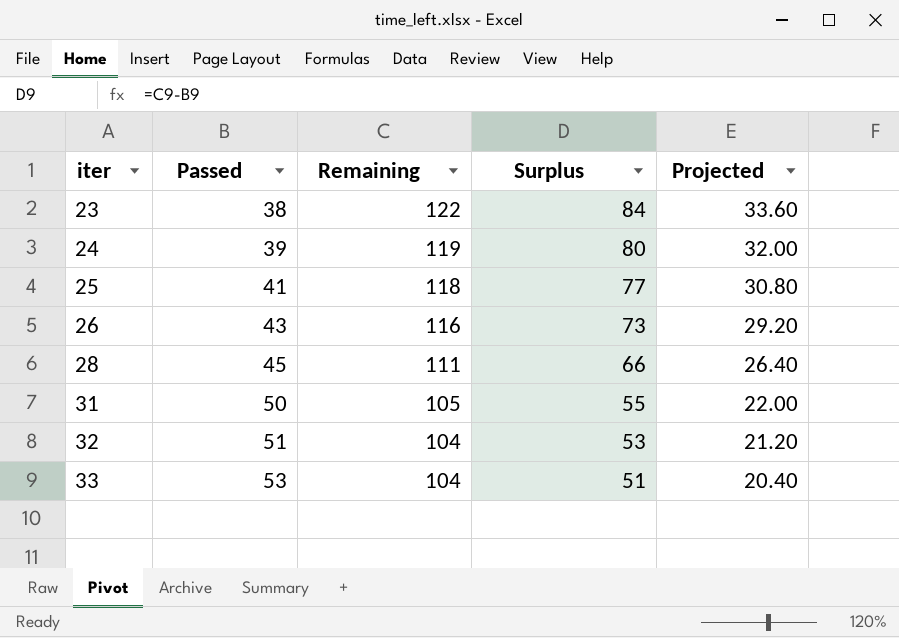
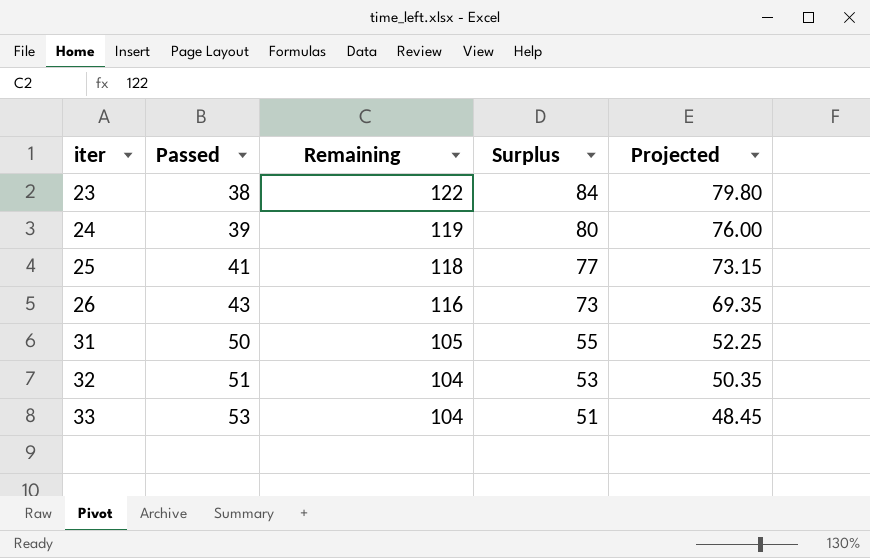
column Projected | formula: [Surplus] * 0.4 -> [Surplus] * 0.95
row 28: 45 | 111 | 66 | 26.40 -> none

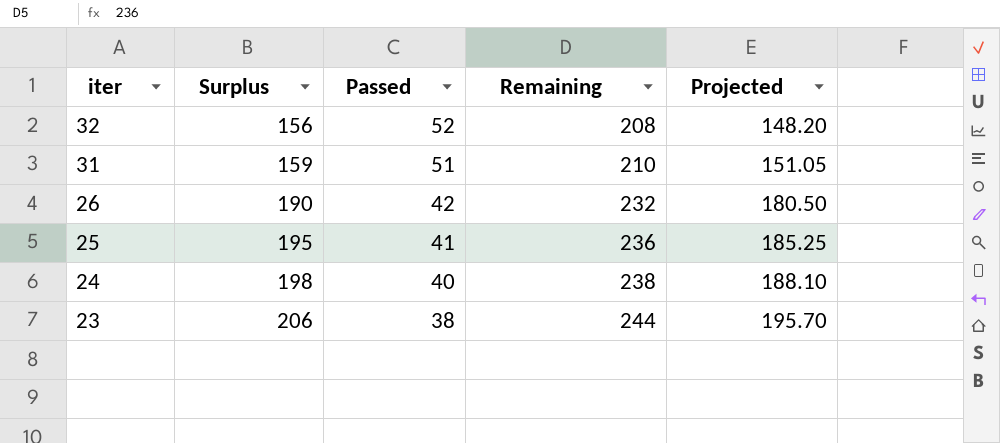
row order: iter ascending -> iter descending
column Surplus | position: 4 -> 2
row 33: 53 | 104 | 51 | 48.45 -> none
32 | Surplus: 53 -> 156
32 | Passed: 51 -> 52
32 | Remaining: 104 -> 208
32 | Projected: 50.35 -> 148.20
31 | Surplus: 55 -> 159
31 | Passed: 50 -> 51
31 | Remaining: 105 -> 210
31 | Projected: 52.25 -> 151.05
26 | Surplus: 73 -> 190
26 | Passed: 43 -> 42
26 | Remaining: 116 -> 232
26 | Projected: 69.35 -> 180.50
25 | Surplus: 77 -> 195
25 | Remaining: 118 -> 236
25 | Projected: 73.15 -> 185.25
24 | Surplus: 80 -> 198
24 | Passed: 39 -> 40
24 | Remaining: 119 -> 238
24 | Projected: 76.00 -> 188.10
23 | Surplus: 84 -> 206
23 | Remaining: 122 -> 244
23 | Projected: 79.80 -> 195.70

